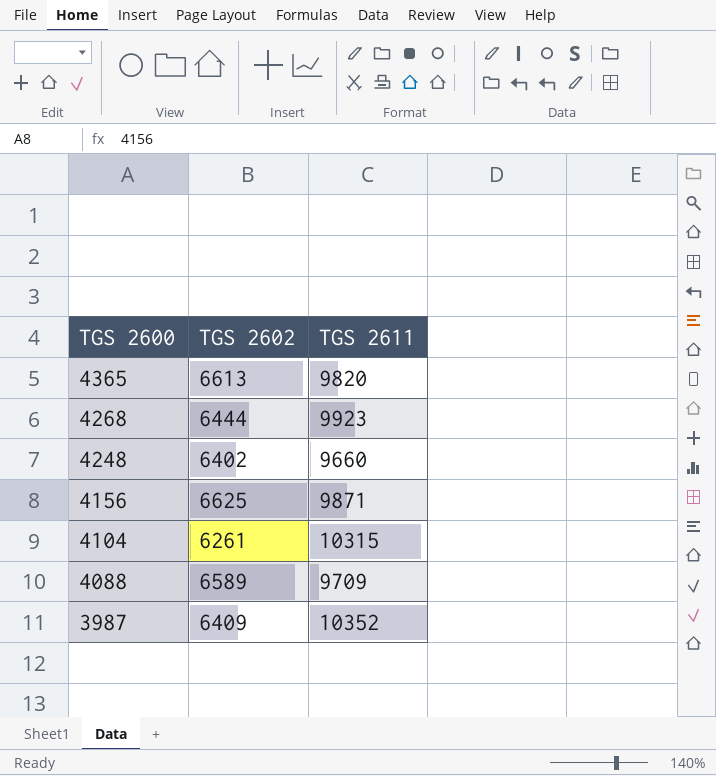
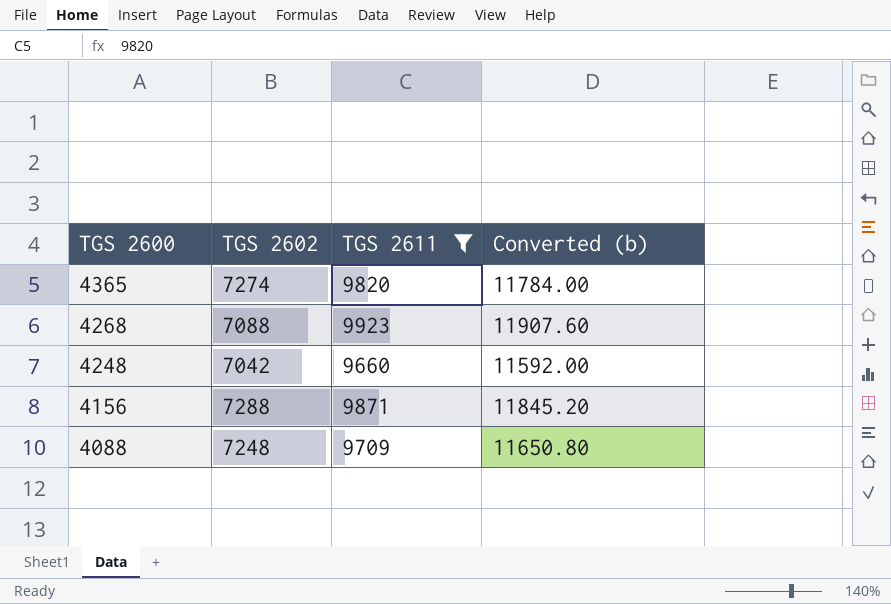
filter: none -> TGS 2611 <= 9923
column Converted (b) | formula: none -> [TGS 2611] * 1.2
4365 | TGS 2602: 6613 -> 7274
4268 | TGS 2602: 6444 -> 7088
4248 | TGS 2602: 6402 -> 7042
4156 | TGS 2602: 6625 -> 7288
4088 | TGS 2602: 6589 -> 7248

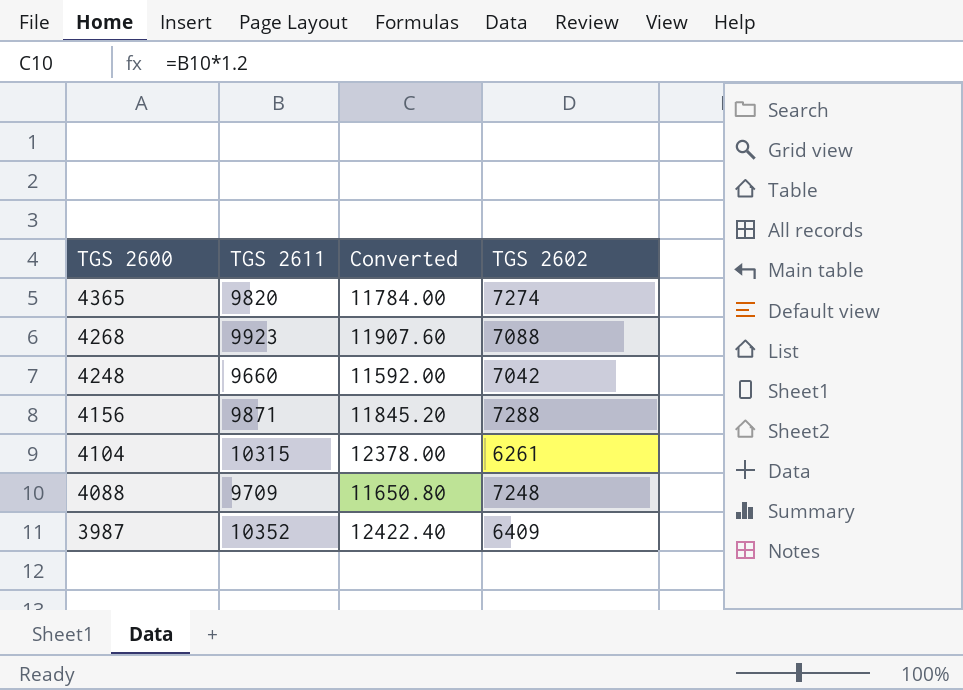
filter: TGS 2611 <= 9923 -> none
column name: Converted (b) -> Converted
column TGS 2602 | position: 2 -> 4

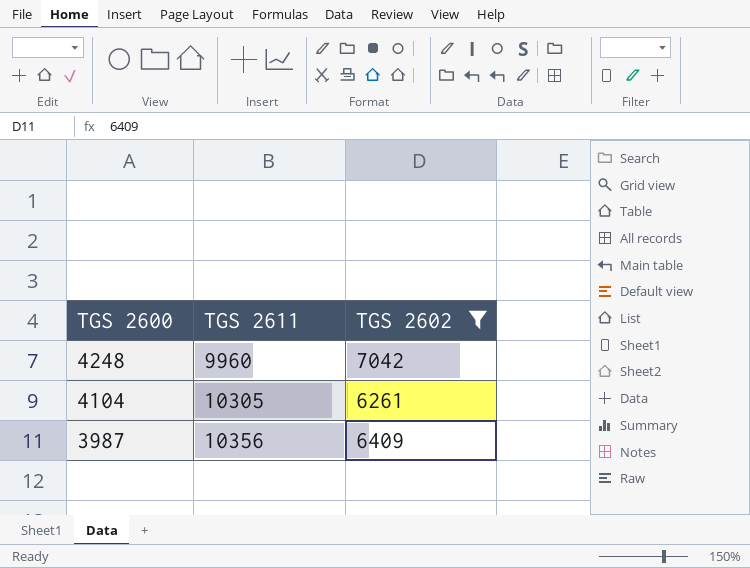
filter: none -> TGS 2602 <= 7042
column Converted | formula: [TGS 2611] * 1.2 -> none
4248 | TGS 2611: 9660 -> 9960
4104 | TGS 2611: 10315 -> 10305
3987 | TGS 2611: 10352 -> 10356

